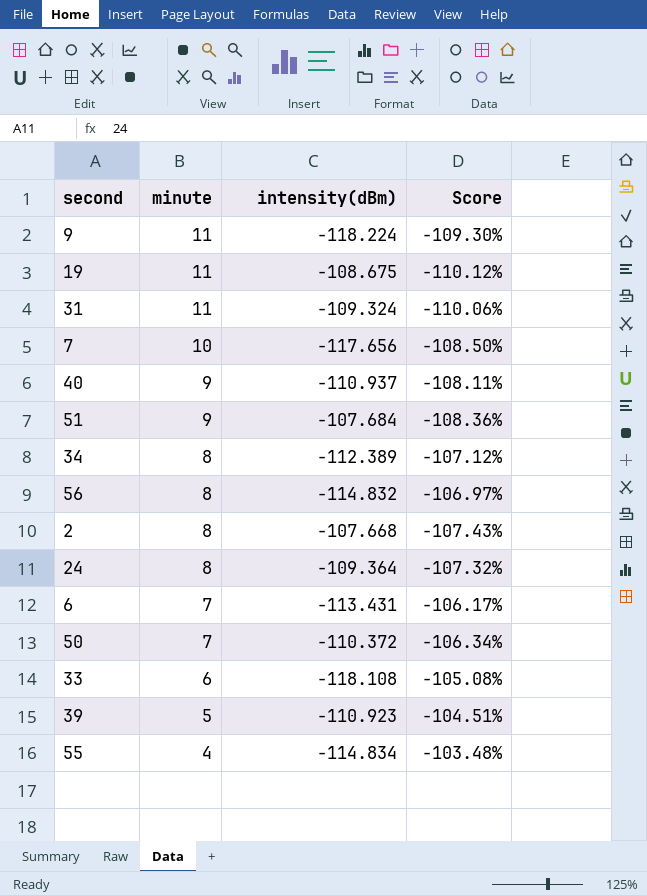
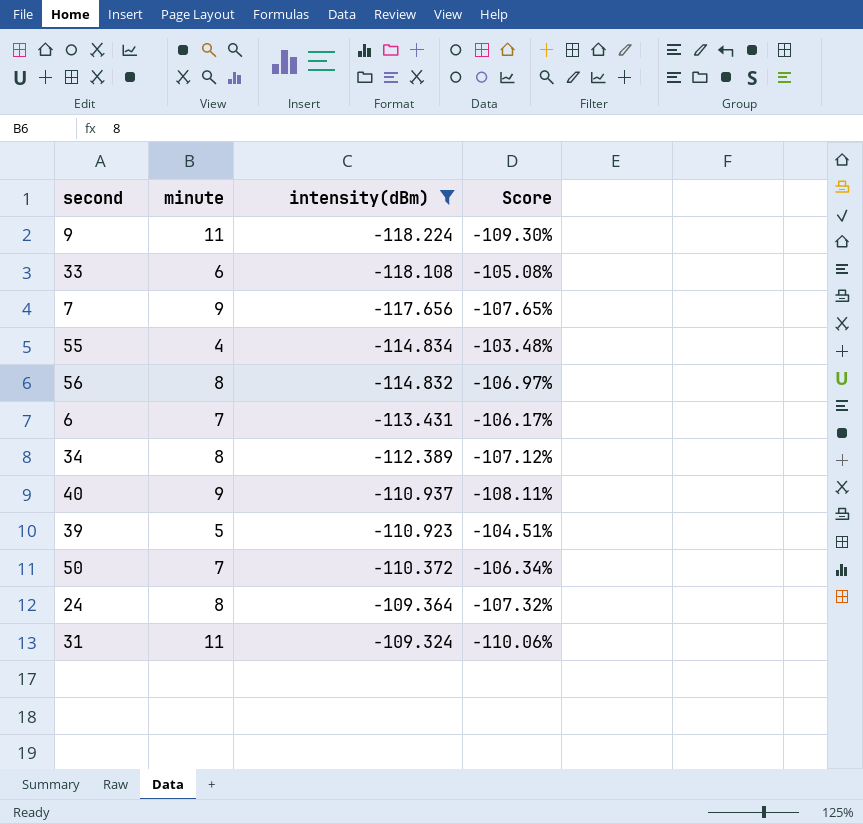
filter: none -> intensity(dBm) <= -109.324
row order: minute descending -> intensity(dBm) ascending
7 | minute: 10 -> 9
7 | Score: -108.50% -> -107.65%

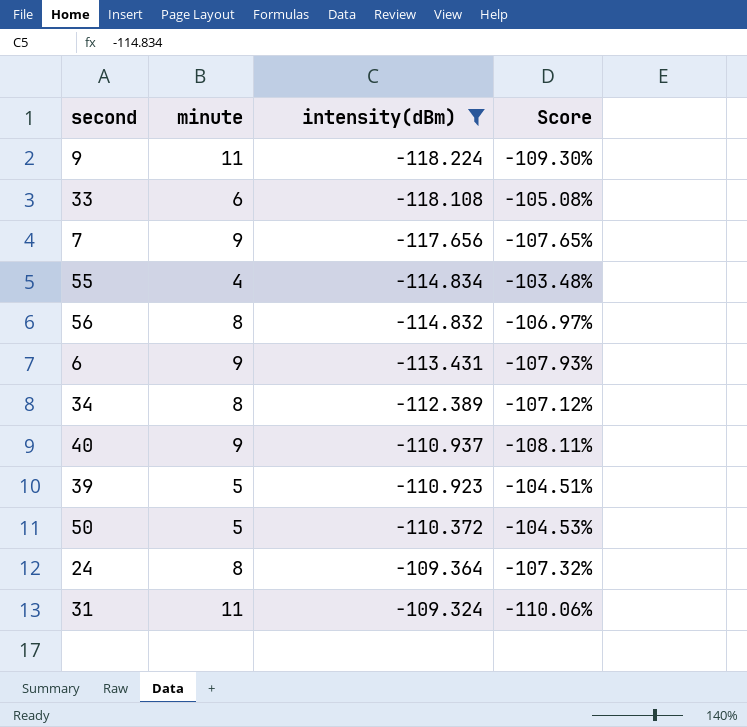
6 | minute: 7 -> 9
6 | Score: -106.17% -> -107.93%
50 | minute: 7 -> 5
50 | Score: -106.34% -> -104.53%

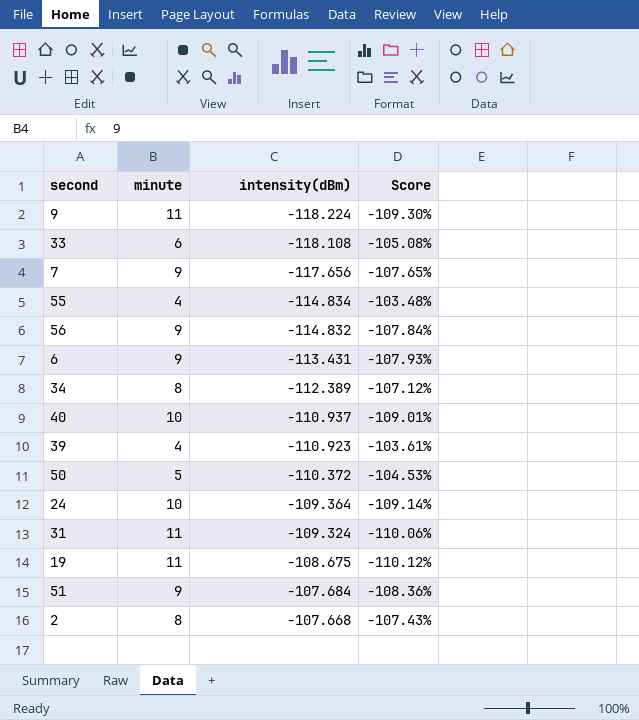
filter: intensity(dBm) <= -109.324 -> none
56 | minute: 8 -> 9
56 | Score: -106.97% -> -107.84%
40 | minute: 9 -> 10
40 | Score: -108.11% -> -109.01%
39 | minute: 5 -> 4
39 | Score: -104.51% -> -103.61%
24 | minute: 8 -> 10
24 | Score: -107.32% -> -109.14%

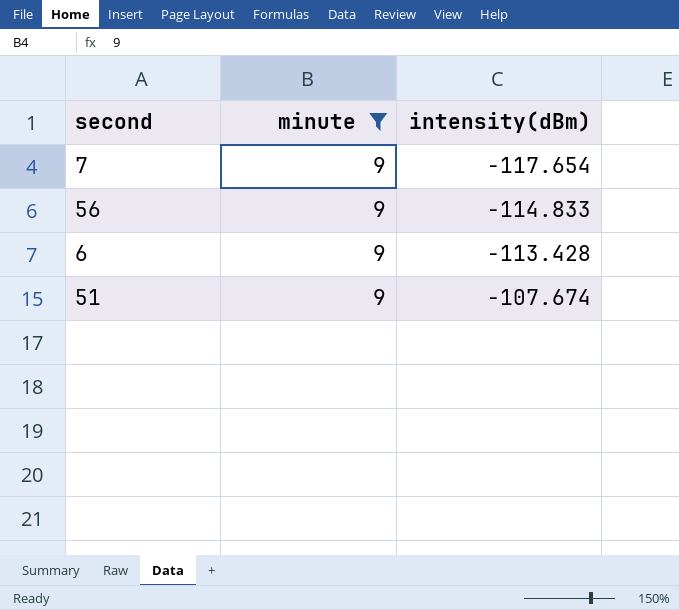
filter: none -> minute = 9
column Score | formula: ([minute] - [intensity(dBm)]) / [intensity(dBm)] -> none
7 | intensity(dBm): -117.656 -> -117.654
56 | intensity(dBm): -114.832 -> -114.833
6 | intensity(dBm): -113.431 -> -113.428
51 | intensity(dBm): -107.684 -> -107.674

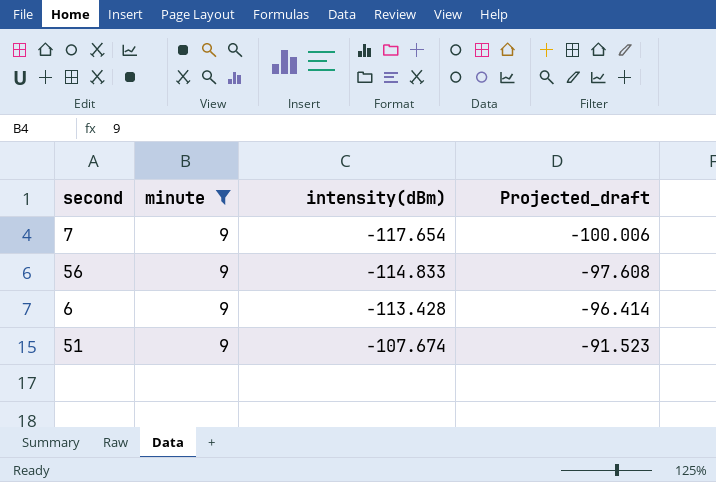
column Projected_draft | formula: none -> [intensity(dBm)] * 0.85

